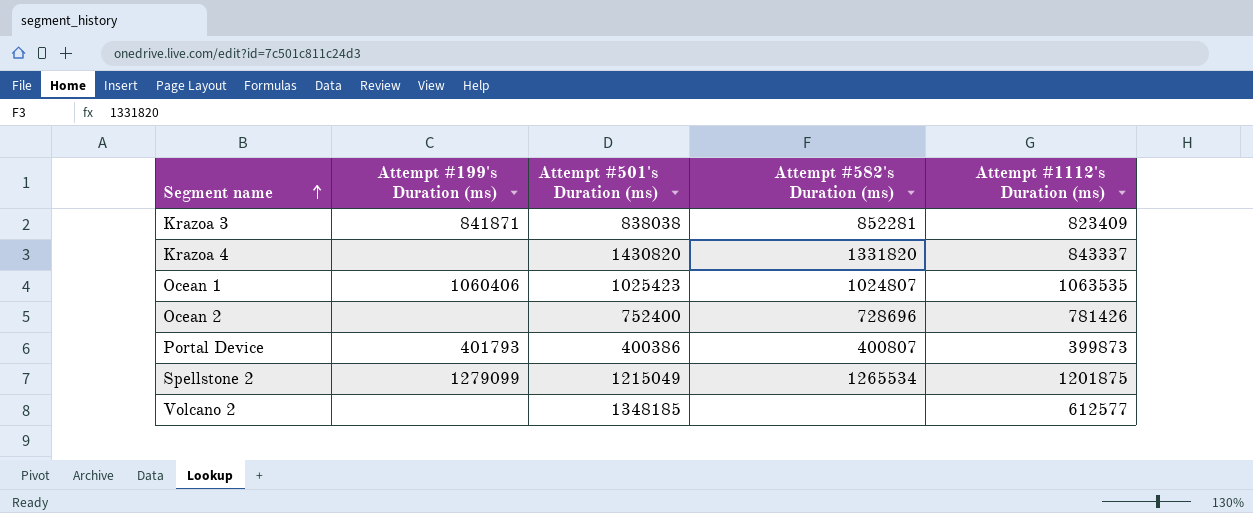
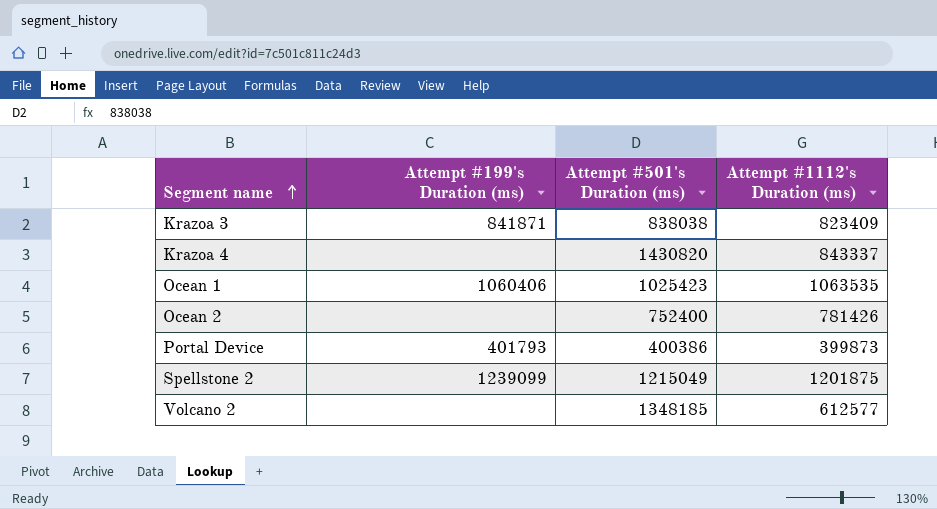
column Attempt #582's Duration (ms) | position: 4 -> none
Spellstone 2 | Attempt #199's Duration (ms): 1279099 -> 1239099

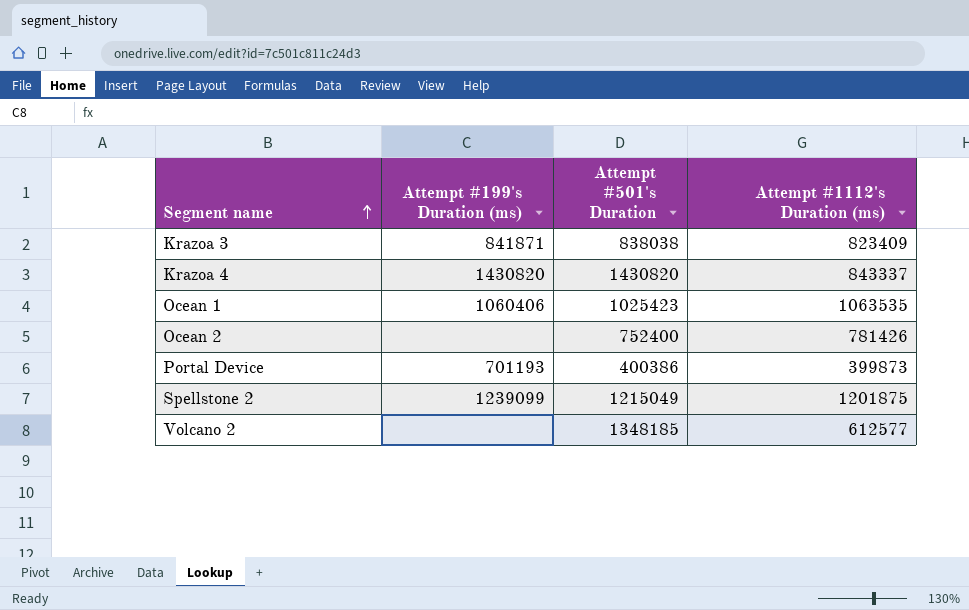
column name: Attempt #501's Duration (ms) -> Attempt #501's Duration
Krazoa 4 | Attempt #199's Duration (ms): none -> 1430820
Portal Device | Attempt #199's Duration (ms): 401793 -> 701193

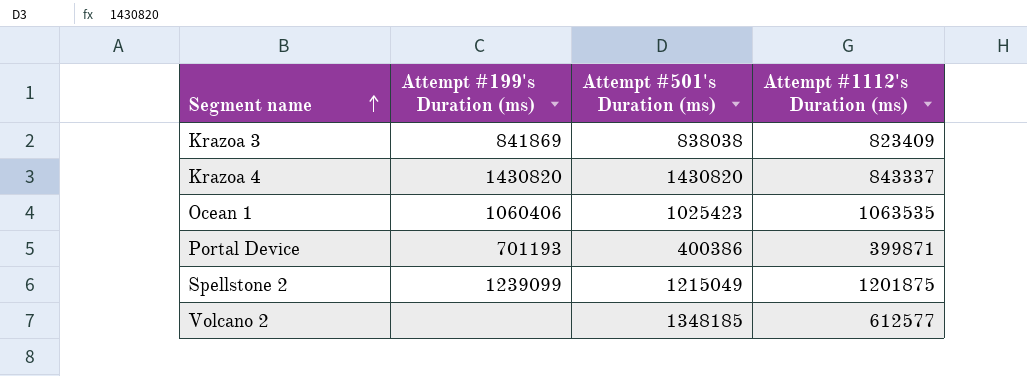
column name: Attempt #501's Duration -> Attempt #501's Duration (ms)
row Ocean 2: none | 752400 | 781426 -> none
Krazoa 3 | Attempt #199's Duration (ms): 841871 -> 841869
Portal Device | Attempt #1112's Duration (ms): 399873 -> 399871

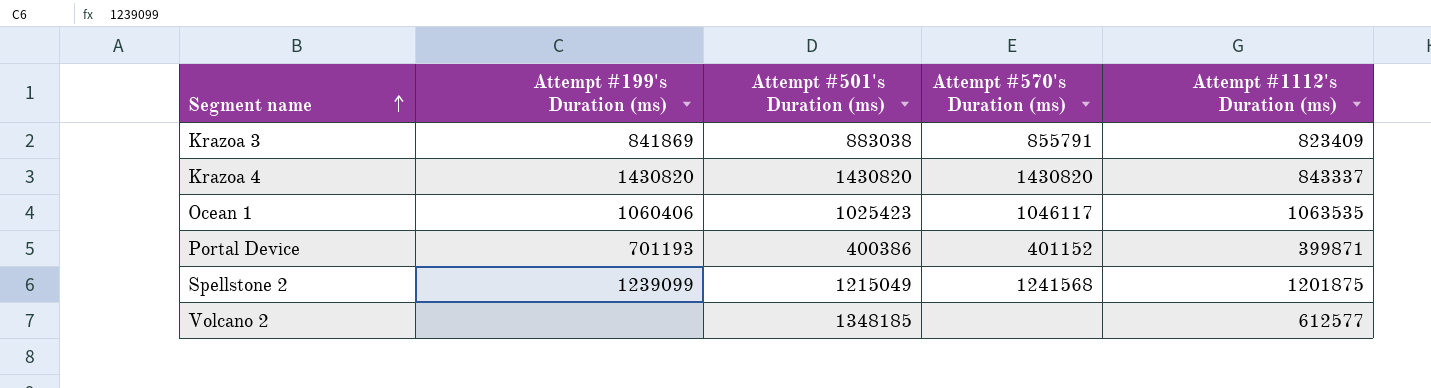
column Attempt #570's Duration (ms) | position: none -> 4
Krazoa 3 | Attempt #501's Duration (ms): 838038 -> 883038

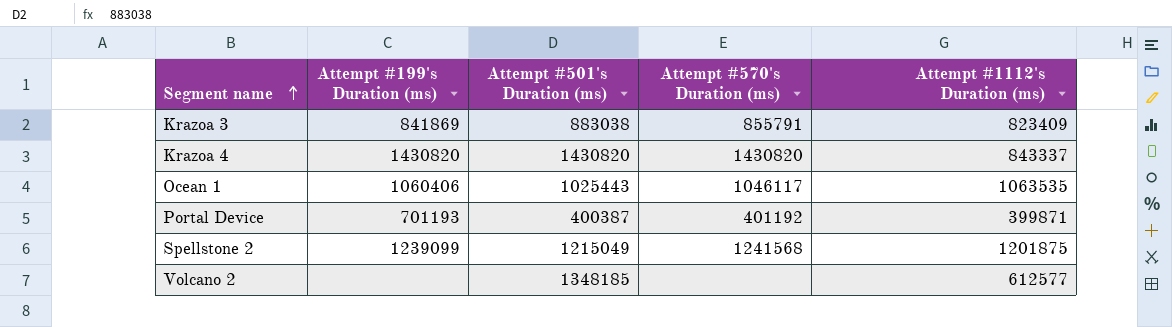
Ocean 1 | Attempt #501's Duration (ms): 1025423 -> 1025443
Portal Device | Attempt #501's Duration (ms): 400386 -> 400387
Portal Device | Attempt #570's Duration (ms): 401152 -> 401192

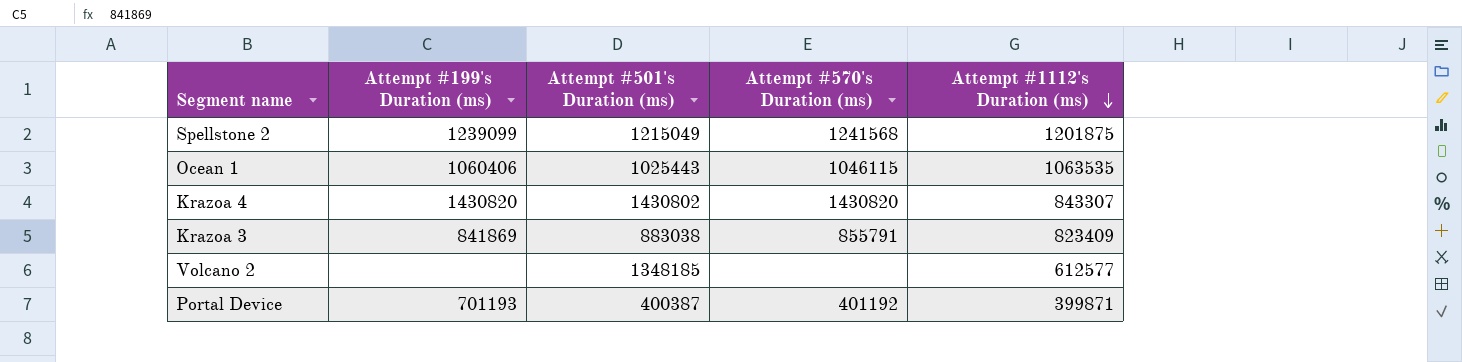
row order: Segment name ascending -> Attempt #1112's Duration (ms) descending
Ocean 1 | Attempt #570's Duration (ms): 1046117 -> 1046115
Krazoa 4 | Attempt #501's Duration (ms): 1430820 -> 1430802
Krazoa 4 | Attempt #1112's Duration (ms): 843337 -> 843307

